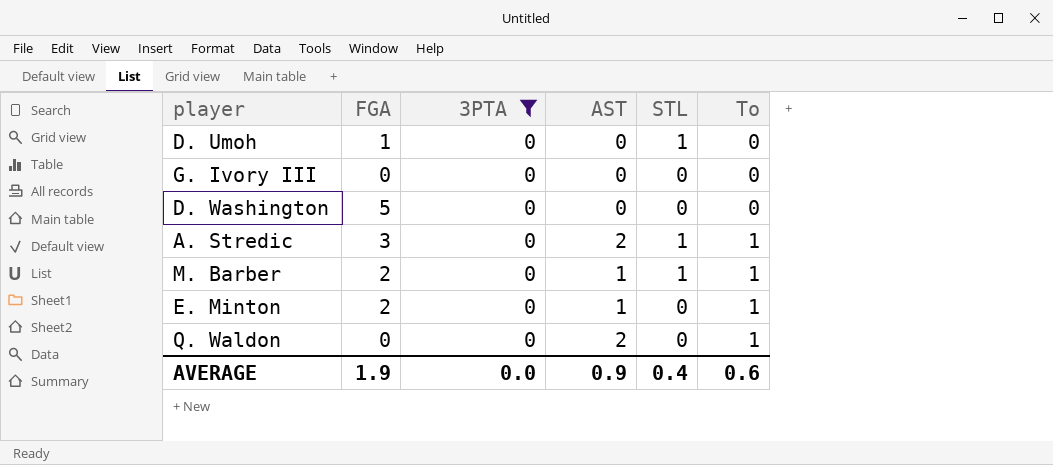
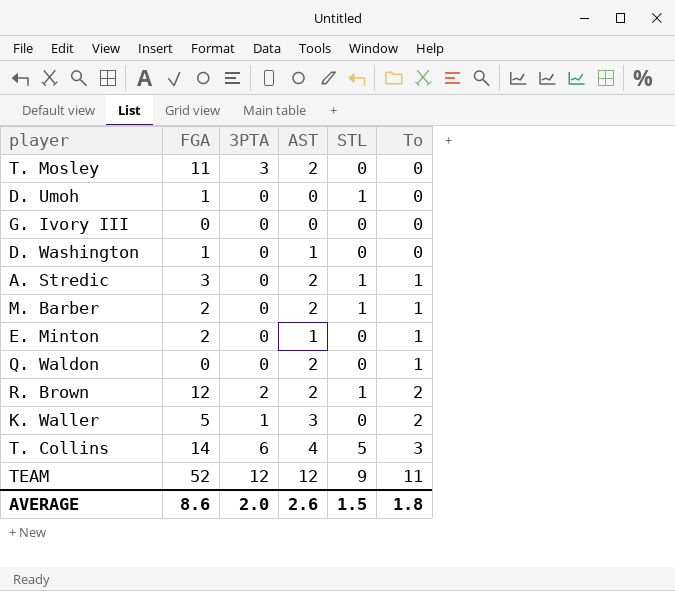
filter: 3PTA = 0 -> none
D. Washington | FGA: 5 -> 1
D. Washington | AST: 0 -> 1
M. Barber | AST: 1 -> 2
AVERAGE | FGA: 1.9 -> 8.6
AVERAGE | 3PTA: 0.0 -> 2.0
AVERAGE | AST: 0.9 -> 2.6
AVERAGE | STL: 0.4 -> 1.5
AVERAGE | To: 0.6 -> 1.8

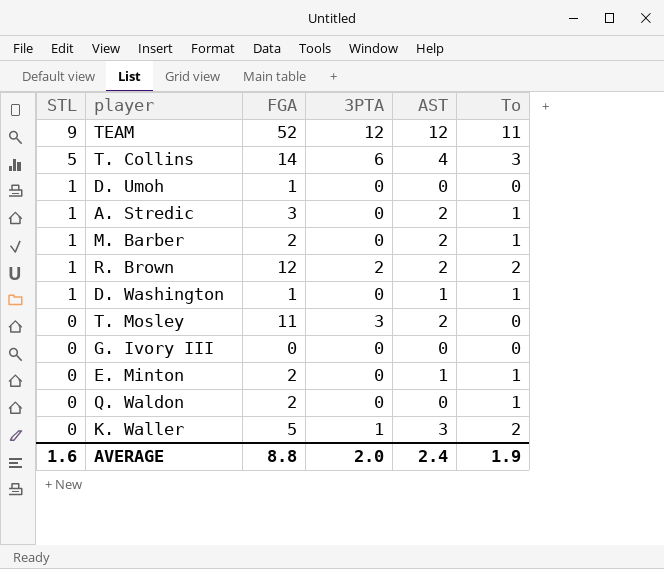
row order: To ascending -> STL descending
column STL | position: 5 -> 1
D. Washington | STL: 0 -> 1
D. Washington | To: 0 -> 1
Q. Waldon | FGA: 0 -> 2
Q. Waldon | AST: 2 -> 0
AVERAGE | STL: 1.5 -> 1.6
AVERAGE | FGA: 8.6 -> 8.8
AVERAGE | AST: 2.6 -> 2.4
AVERAGE | To: 1.8 -> 1.9

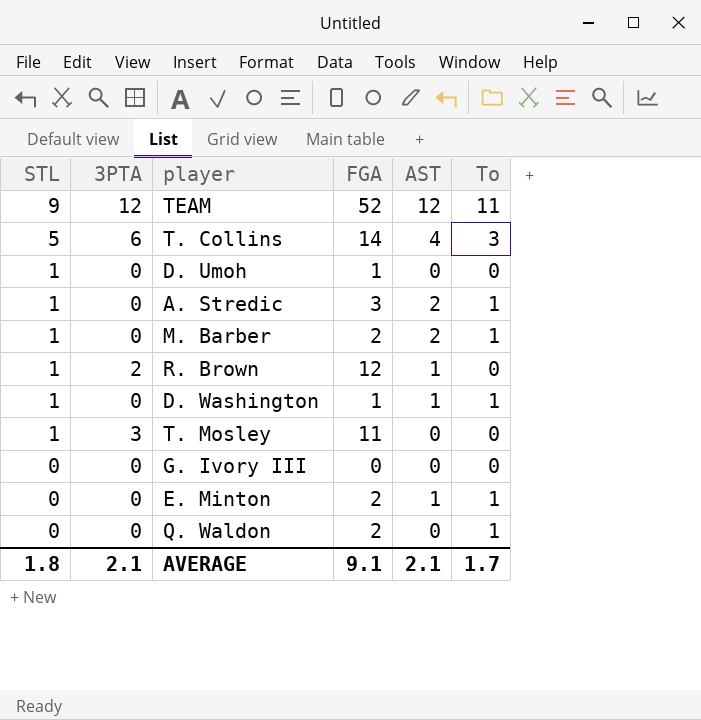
column 3PTA | position: 4 -> 2
row K. Waller: 0 | 5 | 1 | 3 | 2 -> none
R. Brown | AST: 2 -> 1
R. Brown | To: 2 -> 0
T. Mosley | STL: 0 -> 1
T. Mosley | AST: 2 -> 0
AVERAGE | STL: 1.6 -> 1.8
AVERAGE | 3PTA: 2.0 -> 2.1
AVERAGE | FGA: 8.8 -> 9.1
AVERAGE | AST: 2.4 -> 2.1
AVERAGE | To: 1.9 -> 1.7

